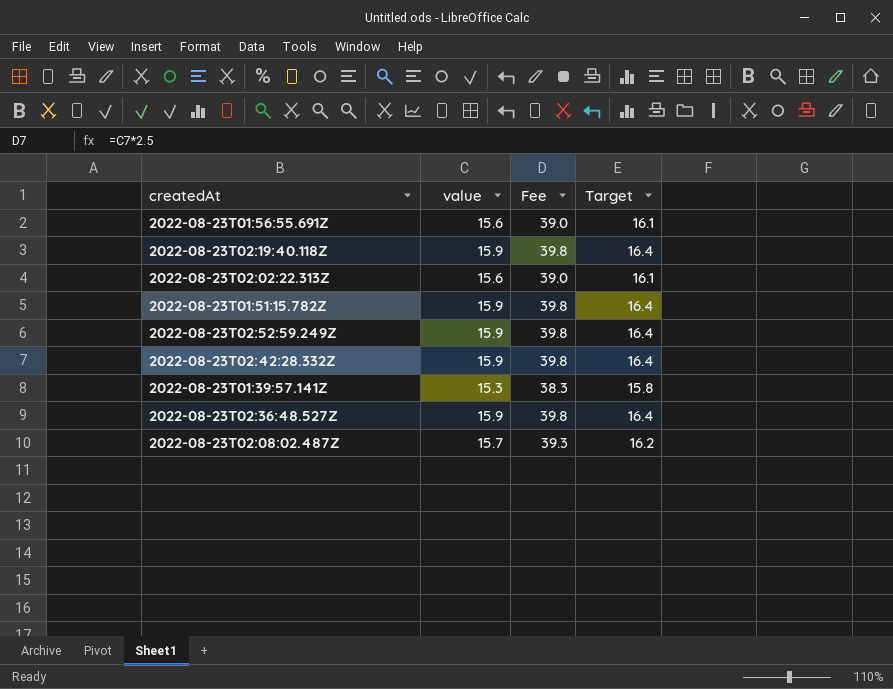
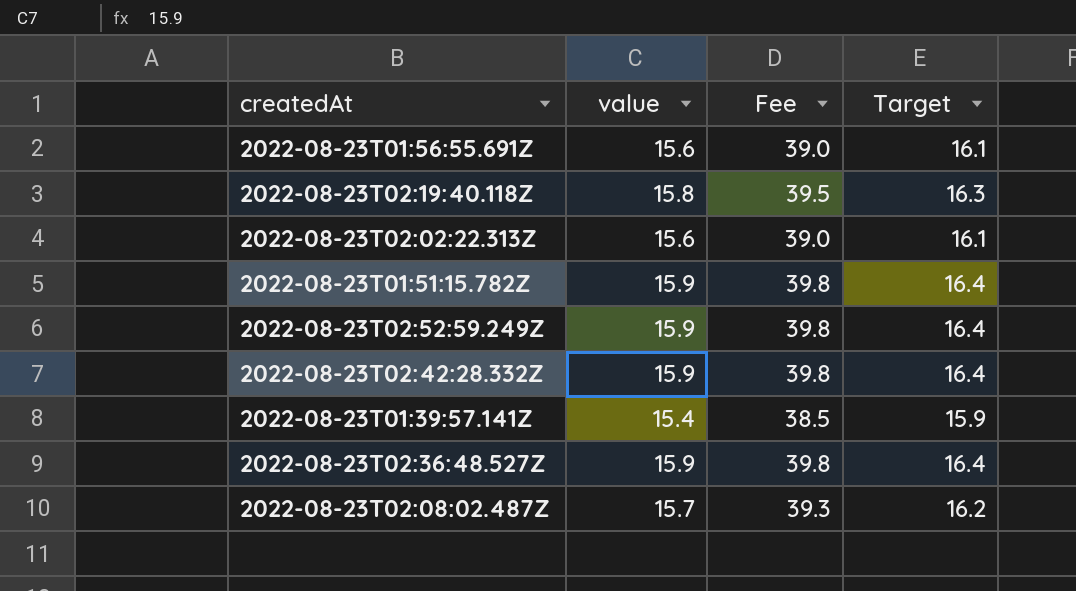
2022-08-23T02:19:40.118Z | value: 15.9 -> 15.8
2022-08-23T02:19:40.118Z | Fee: 39.8 -> 39.5
2022-08-23T02:19:40.118Z | Target: 16.4 -> 16.3
2022-08-23T01:39:57.141Z | value: 15.3 -> 15.4
2022-08-23T01:39:57.141Z | Fee: 38.3 -> 38.5
2022-08-23T01:39:57.141Z | Target: 15.8 -> 15.9

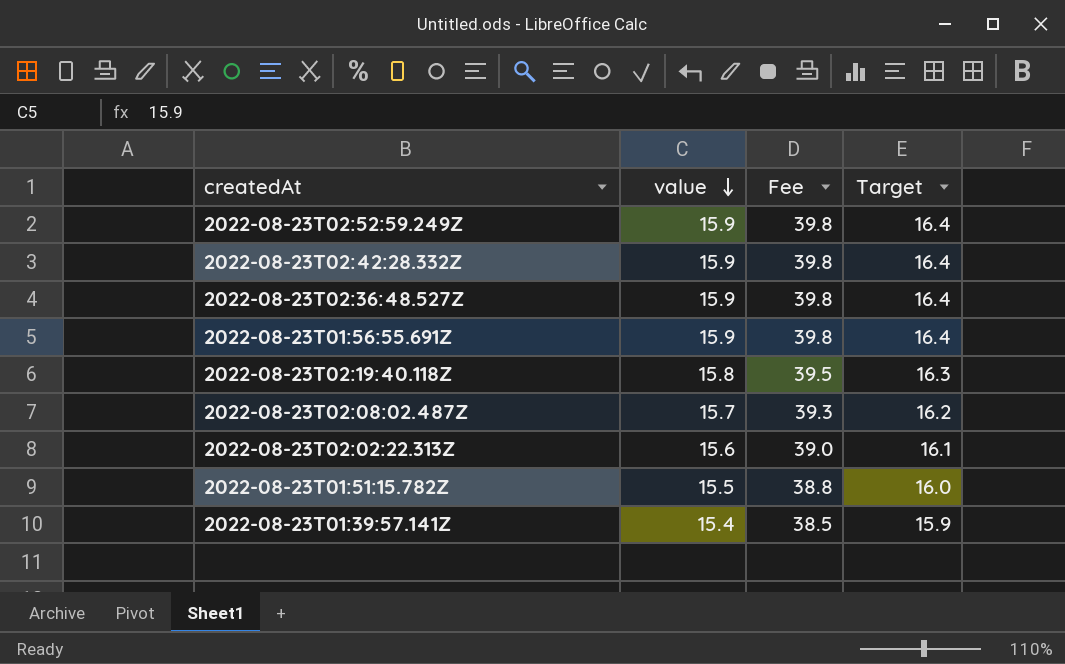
row order: none -> value descending
2022-08-23T01:56:55.691Z | value: 15.6 -> 15.9
2022-08-23T01:56:55.691Z | Fee: 39.0 -> 39.8
2022-08-23T01:56:55.691Z | Target: 16.1 -> 16.4
2022-08-23T01:51:15.782Z | value: 15.9 -> 15.5
2022-08-23T01:51:15.782Z | Fee: 39.8 -> 38.8
2022-08-23T01:51:15.782Z | Target: 16.4 -> 16.0

